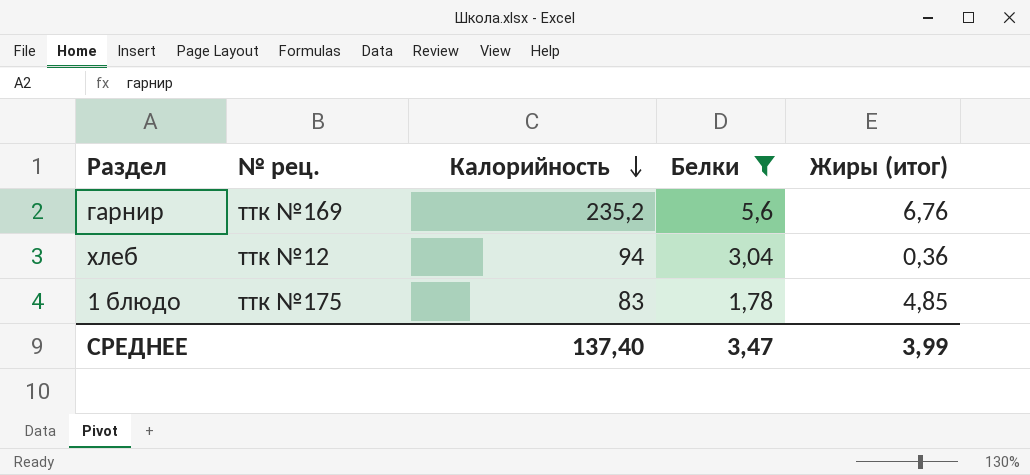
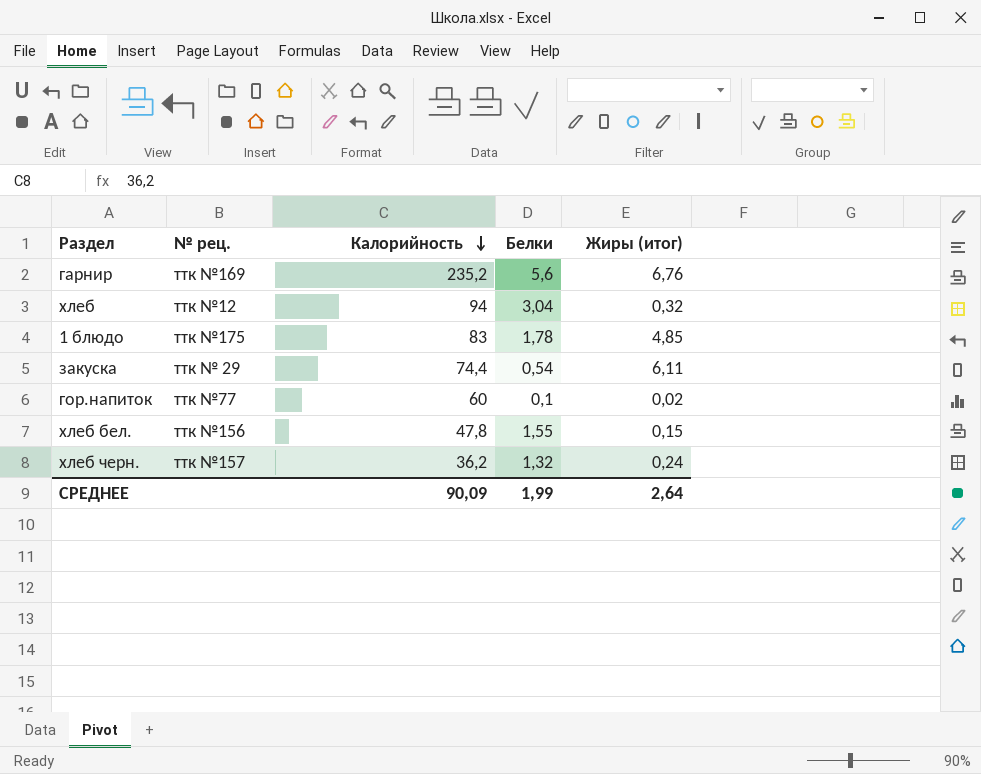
filter: Белки >= 1,78 -> none
хлеб | Жиры (итог): 0,36 -> 0,32
СРЕДНЕЕ | Калорийность: 137,40 -> 90,09
СРЕДНЕЕ | Белки: 3,47 -> 1,99
СРЕДНЕЕ | Жиры (итог): 3,99 -> 2,64

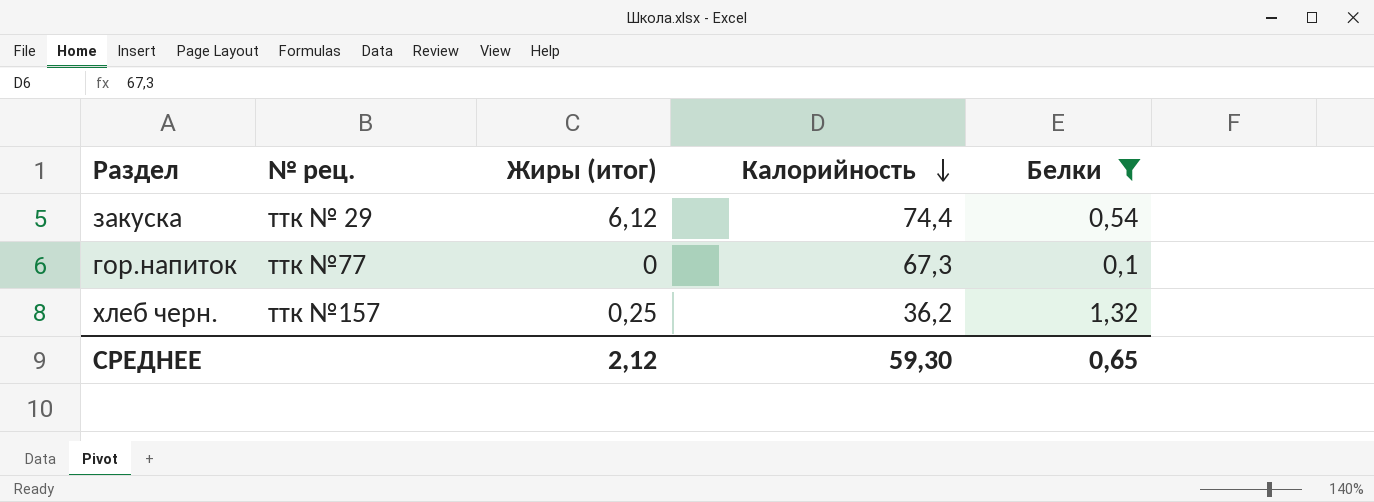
filter: none -> Белки <= 1,32
column Жиры (итог) | position: 5 -> 3
закуска | Жиры (итог): 6,11 -> 6,12
гор.напиток | Жиры (итог): 0,02 -> 0
гор.напиток | Калорийность: 60 -> 67,3
хлеб черн. | Жиры (итог): 0,24 -> 0,25
СРЕДНЕЕ | Жиры (итог): 2,64 -> 2,12
СРЕДНЕЕ | Калорийность: 90,09 -> 59,30
СРЕДНЕЕ | Белки: 1,99 -> 0,65

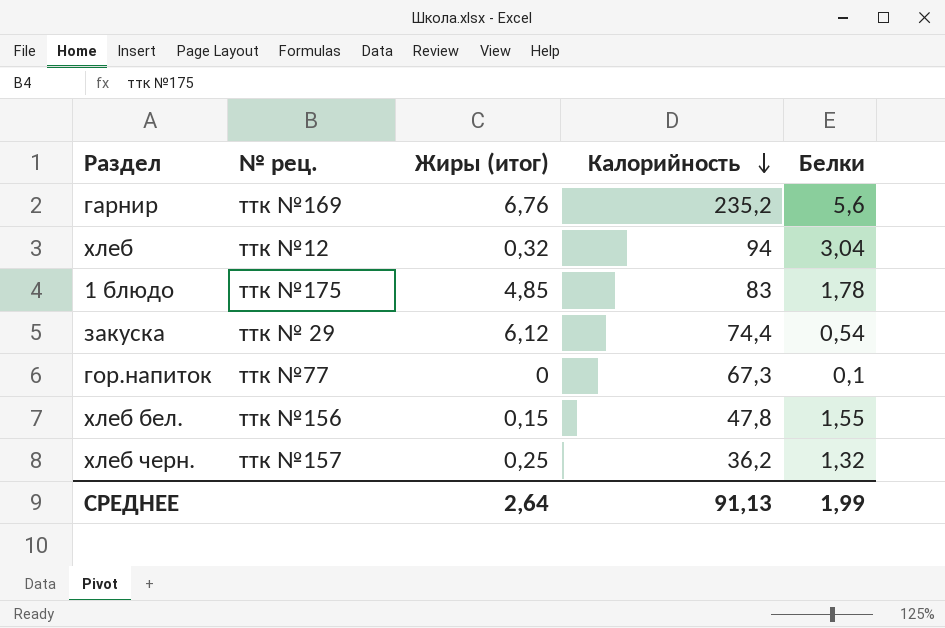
filter: Белки <= 1,32 -> none
СРЕДНЕЕ | Жиры (итог): 2,12 -> 2,64
СРЕДНЕЕ | Калорийность: 59,30 -> 91,13
СРЕДНЕЕ | Белки: 0,65 -> 1,99

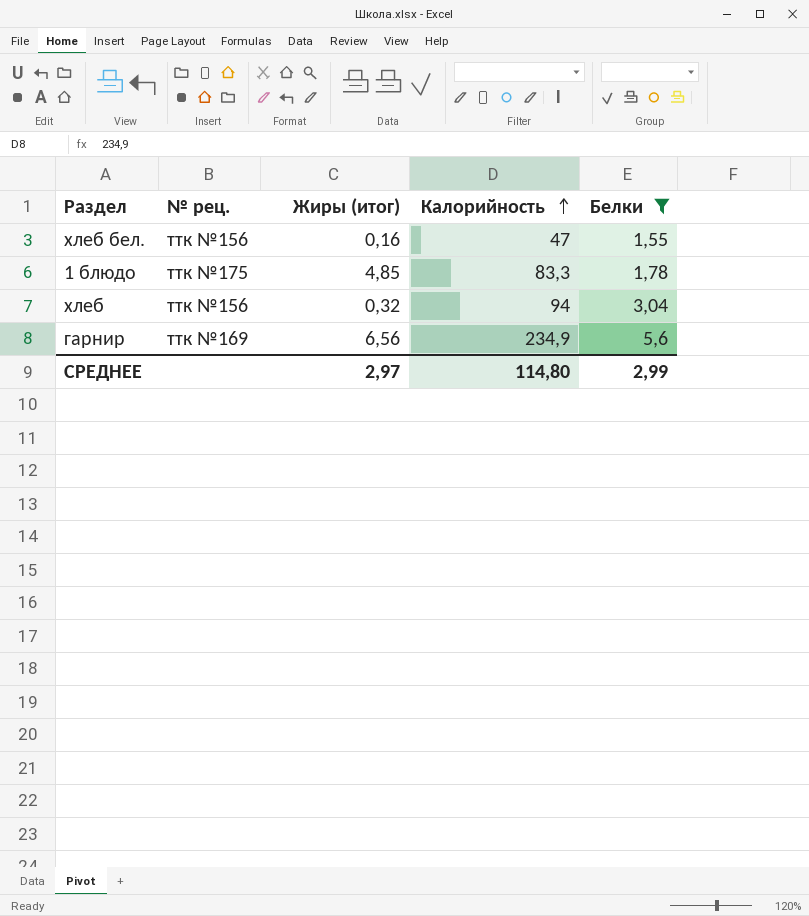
filter: none -> Белки >= 1,55
row order: Калорийность descending -> Калорийность ascending
хлеб бел. | Жиры (итог): 0,15 -> 0,16
хлеб бел. | Калорийность: 47,8 -> 47
1 блюдо | Калорийность: 83 -> 83,3
хлеб | № рец.: ттк №12 -> ттк №156
гарнир | Жиры (итог): 6,76 -> 6,56
гарнир | Калорийность: 235,2 -> 234,9
СРЕДНЕЕ | Жиры (итог): 2,64 -> 2,97
СРЕДНЕЕ | Калорийность: 91,13 -> 114,80
СРЕДНЕЕ | Белки: 1,99 -> 2,99

